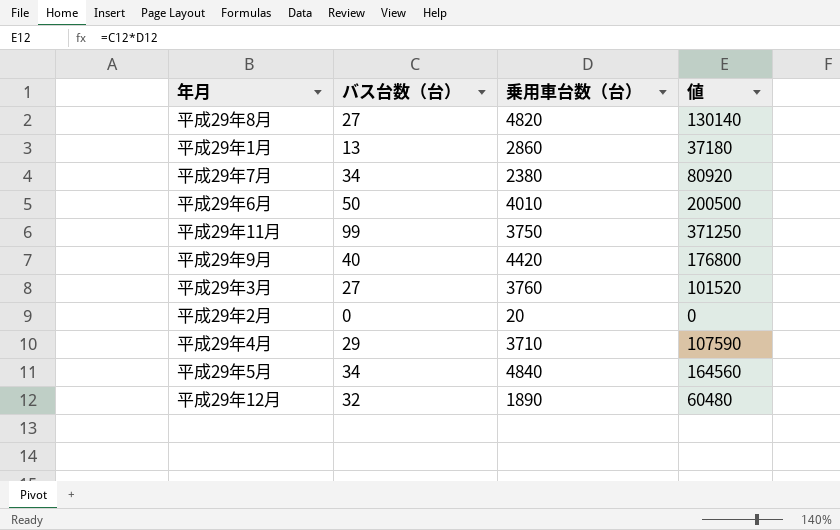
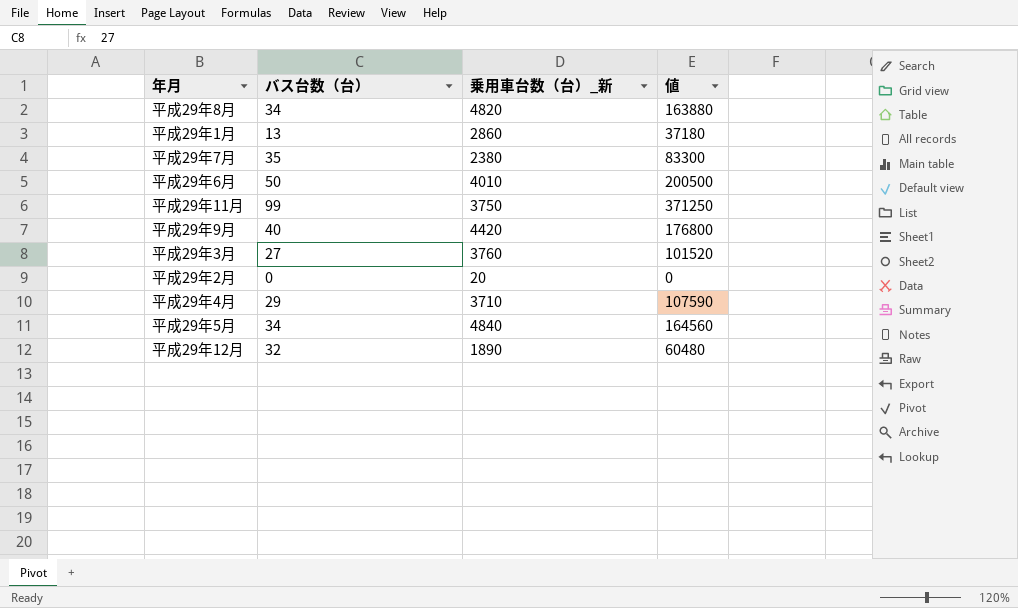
column name: 乗用車台数（台） -> 乗用車台数（台）_新
平成29年8月 | バス台数（台）: 27 -> 34
平成29年8月 | 値: 130140 -> 163880
平成29年7月 | バス台数（台）: 34 -> 35
平成29年7月 | 値: 80920 -> 83300

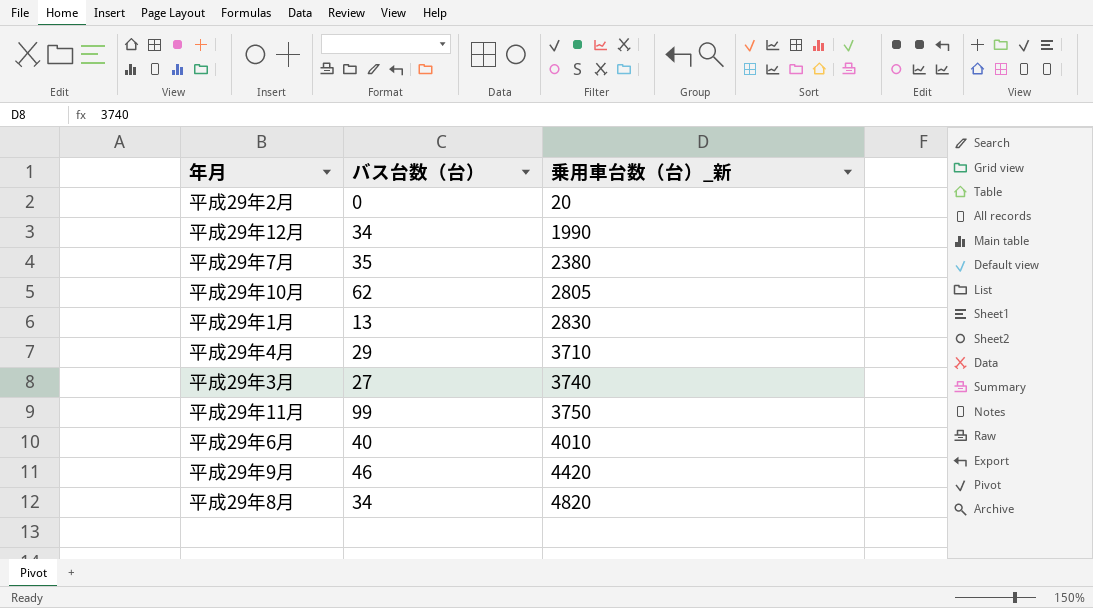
row order: none -> 乗用車台数（台）_新 ascending
column 値 | formula: [バス台数（台）] * [乗用車台数（台）_新] -> none
row 平成29年5月: 34 | 4840 | 164560 -> none
平成29年12月 | バス台数（台）: 32 -> 34
平成29年12月 | 乗用車台数（台）_新: 1890 -> 1990
row 平成29年10月: none -> 62 | 2805
平成29年1月 | 乗用車台数（台）_新: 2860 -> 2830
平成29年3月 | 乗用車台数（台）_新: 3760 -> 3740
平成29年6月 | バス台数（台）: 50 -> 40
平成29年9月 | バス台数（台）: 40 -> 46

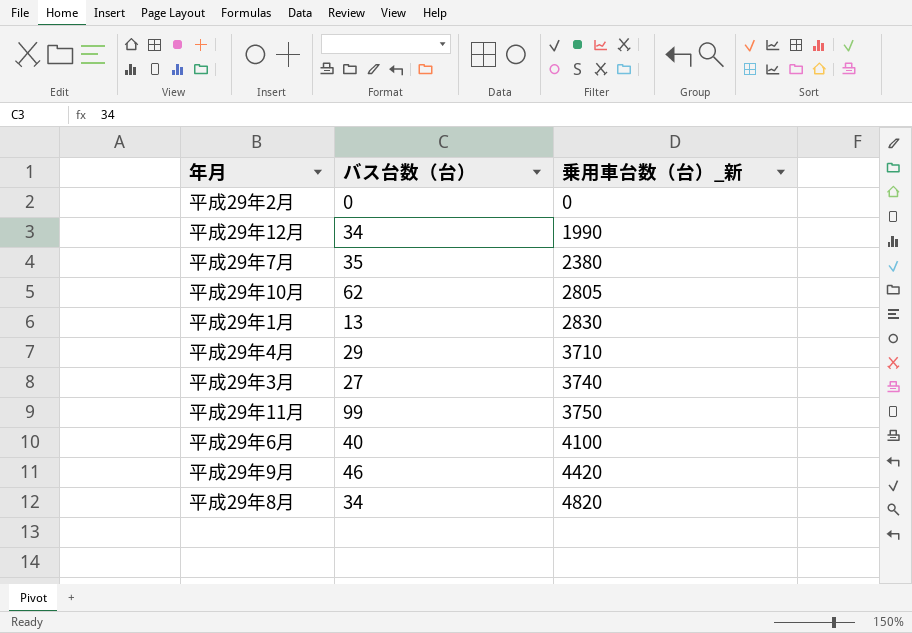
平成29年2月 | 乗用車台数（台）_新: 20 -> 0
平成29年6月 | 乗用車台数（台）_新: 4010 -> 4100

